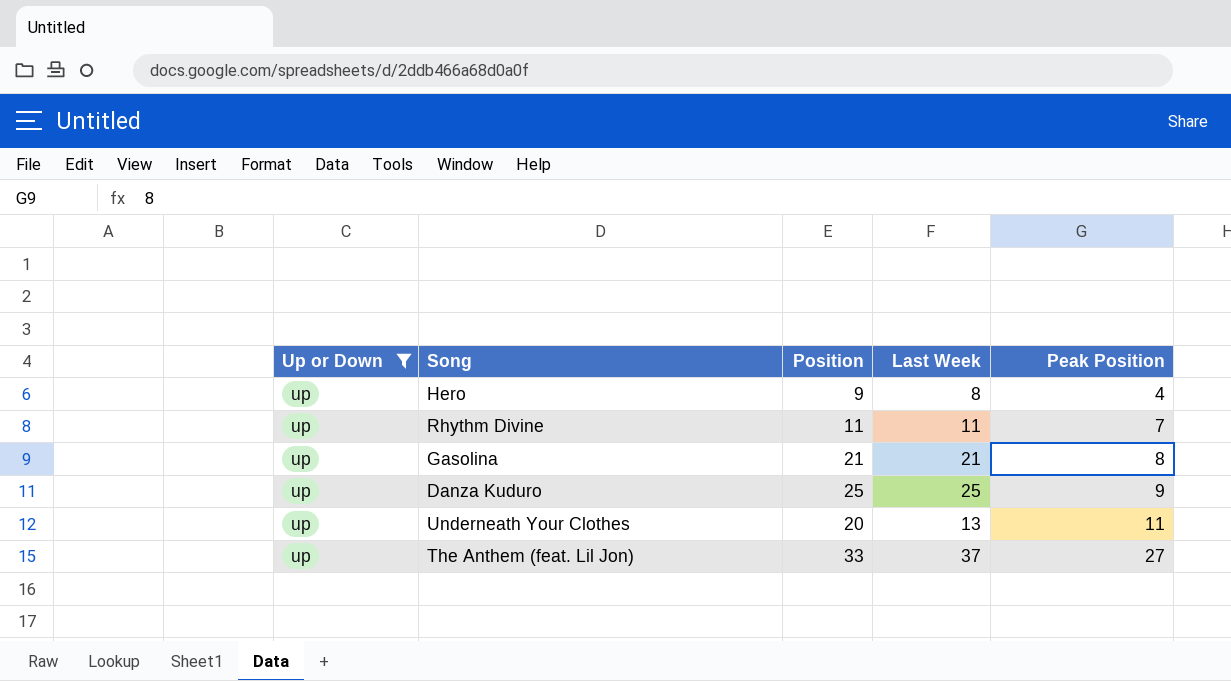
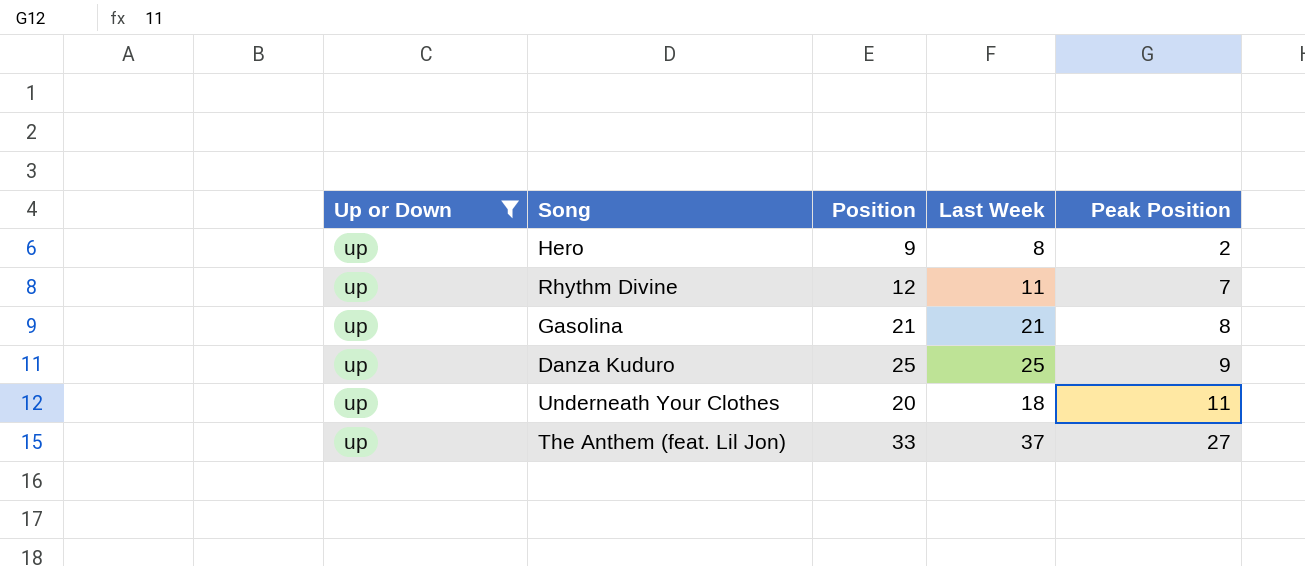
Hero | Peak Position: 4 -> 2
Rhythm Divine | Position: 11 -> 12
Underneath Your Clothes | Last Week: 13 -> 18

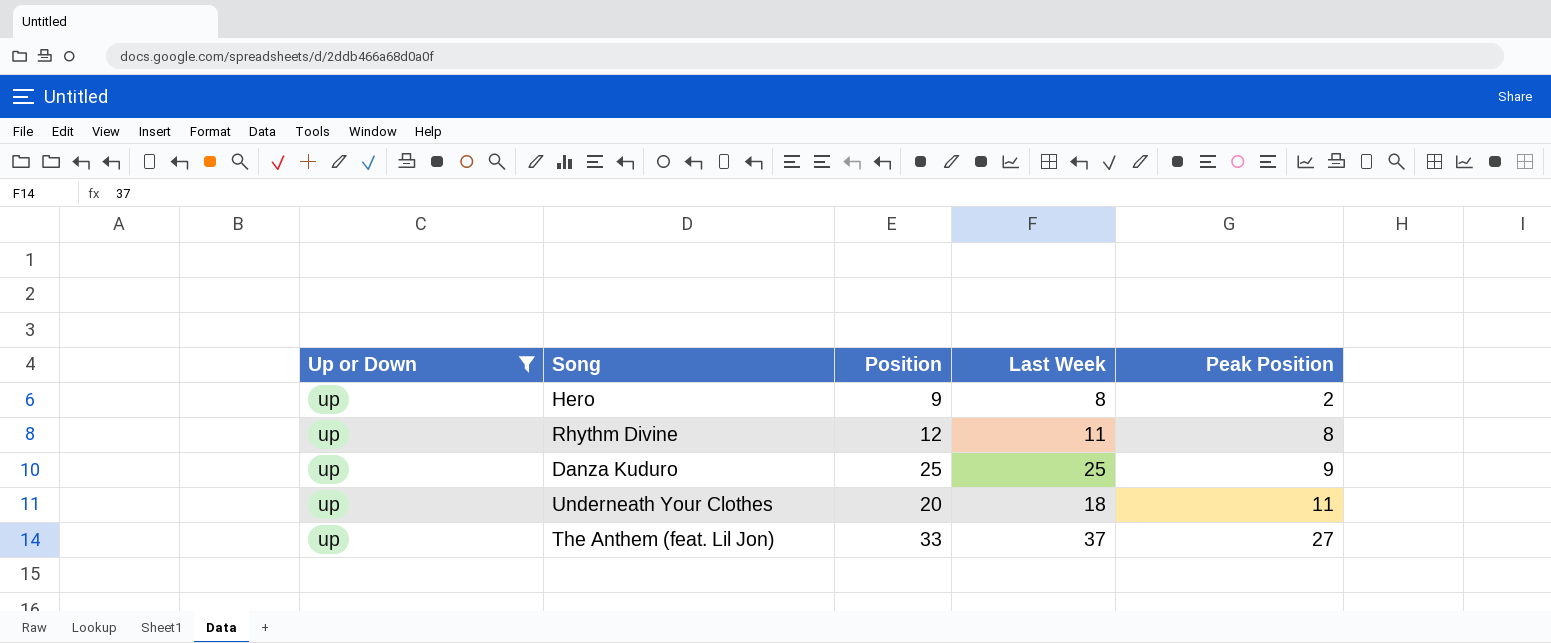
row Gasolina: up | 21 | 21 | 8 -> none
Rhythm Divine | Peak Position: 7 -> 8

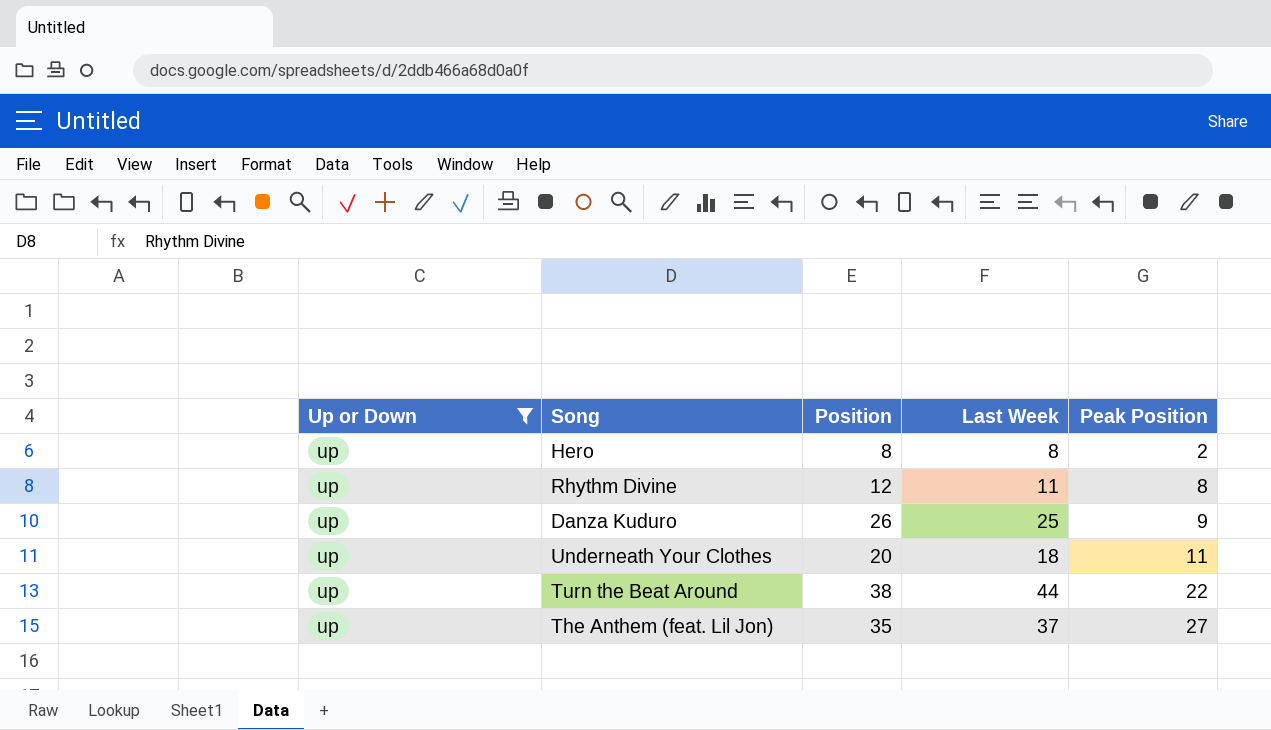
Hero | Position: 9 -> 8
Danza Kuduro | Position: 25 -> 26
row Turn the Beat Around: none -> up | 38 | 44 | 22
The Anthem (feat. Lil Jon) | Position: 33 -> 35

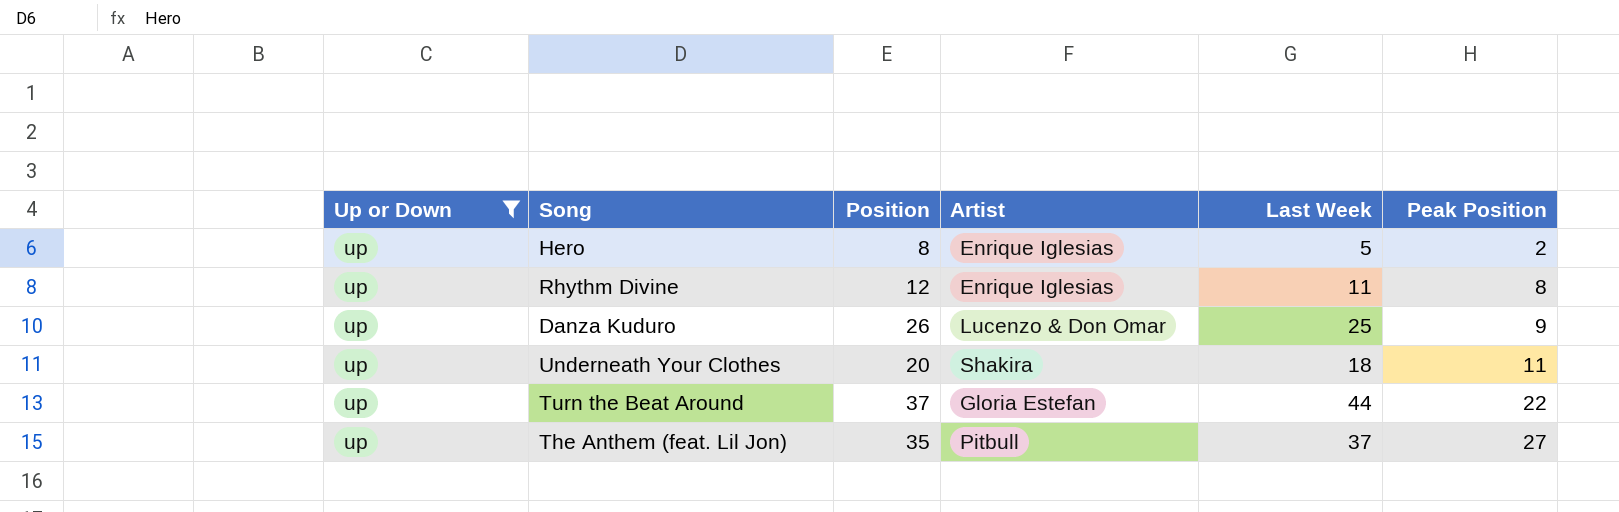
column Artist | position: none -> 4
Hero | Last Week: 8 -> 5
Turn the Beat Around | Position: 38 -> 37

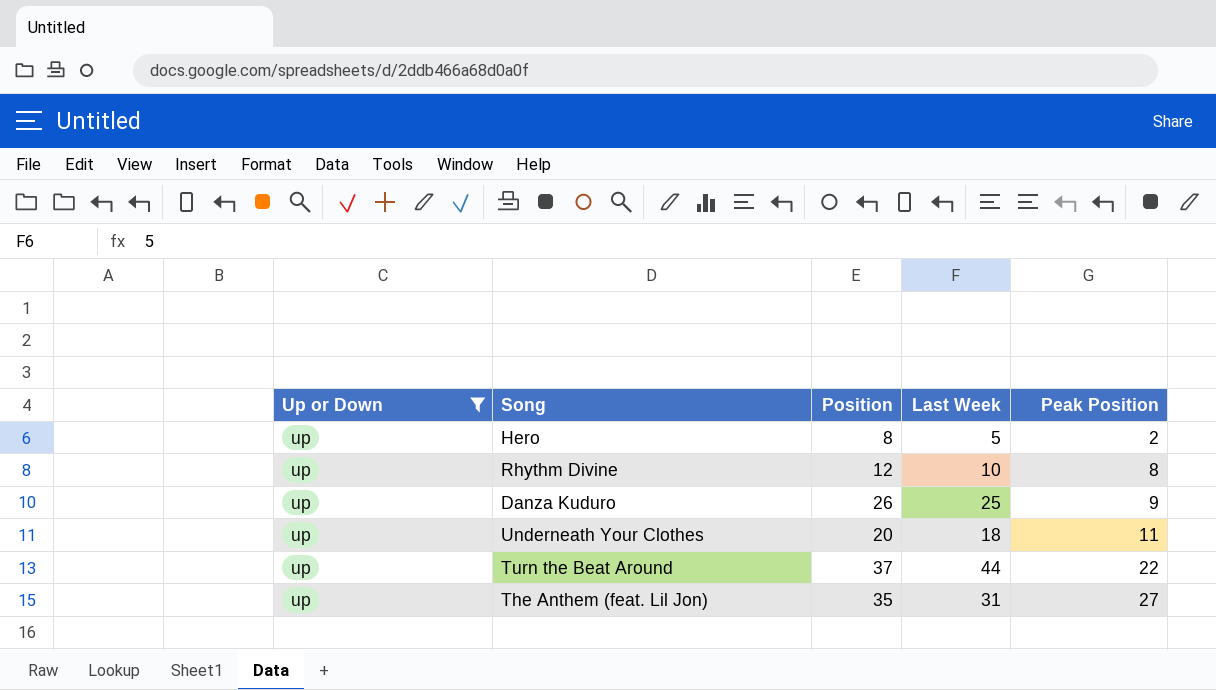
column Artist | position: 4 -> none
Rhythm Divine | Last Week: 11 -> 10
The Anthem (feat. Lil Jon) | Last Week: 37 -> 31

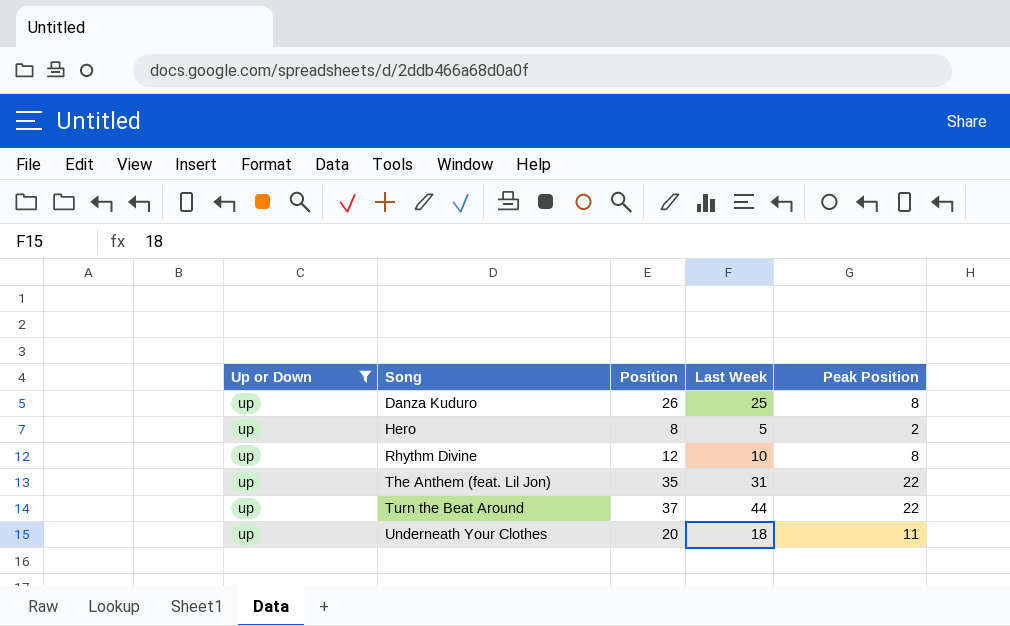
row order: Peak Position ascending -> Song ascending
Danza Kuduro | Peak Position: 9 -> 8
The Anthem (feat. Lil Jon) | Peak Position: 27 -> 22

